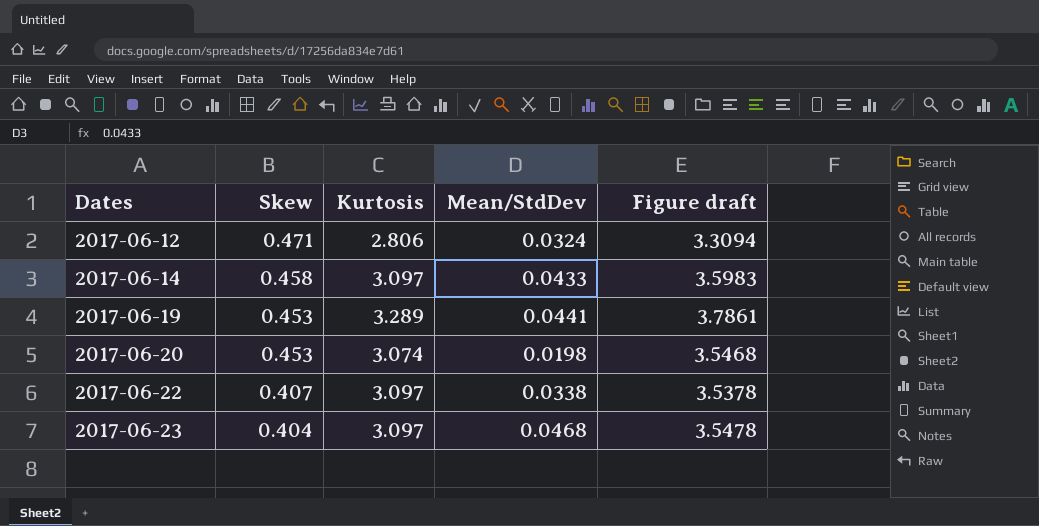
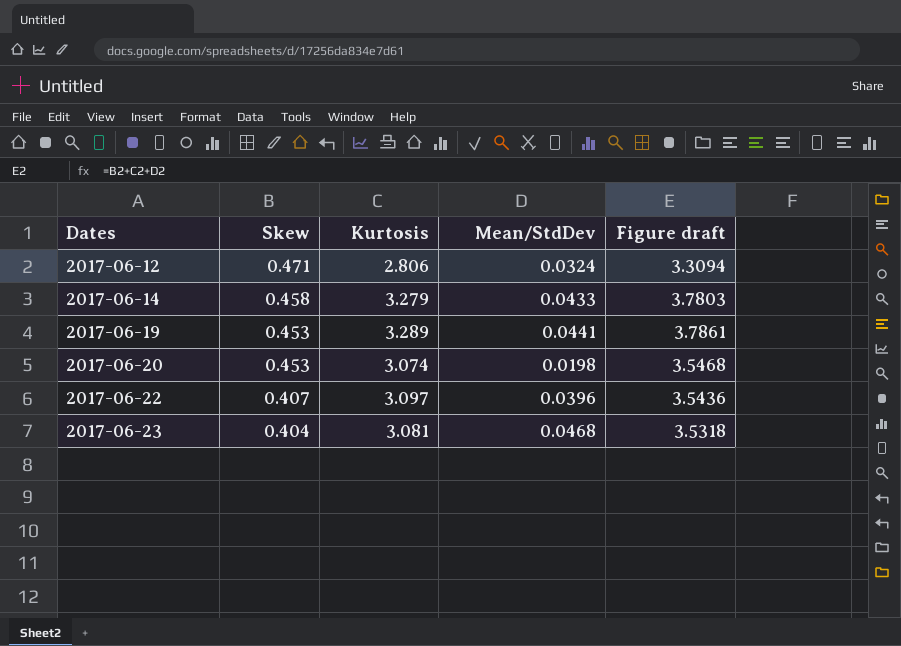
2017-06-14 | Kurtosis: 3.097 -> 3.279
2017-06-14 | Figure draft: 3.5983 -> 3.7803
2017-06-22 | Mean/StdDev: 0.0338 -> 0.0396
2017-06-22 | Figure draft: 3.5378 -> 3.5436
2017-06-23 | Kurtosis: 3.097 -> 3.081
2017-06-23 | Figure draft: 3.5478 -> 3.5318

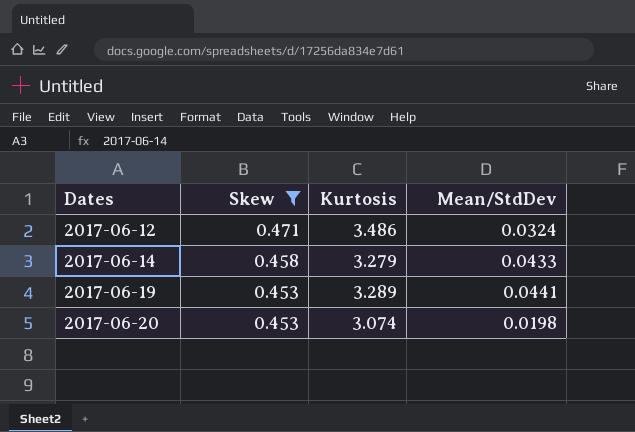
filter: none -> Skew >= 0.453
column Figure draft | formula: [Skew] + [Kurtosis] + [Mean/StdDev] -> none
2017-06-12 | Kurtosis: 2.806 -> 3.486

